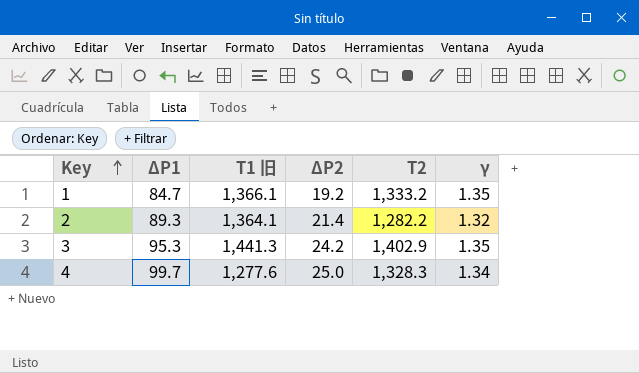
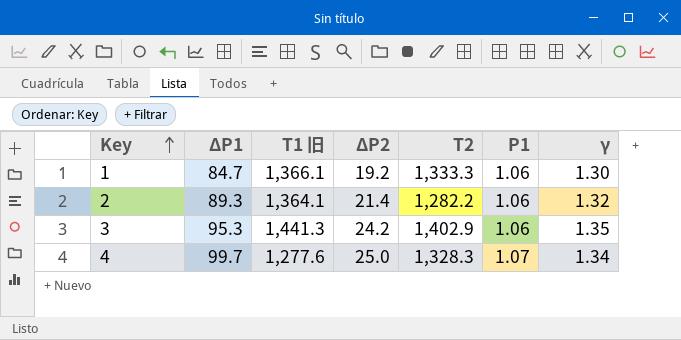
column P1 | position: none -> 6
1 | T2: 1,333.2 -> 1,333.3
1 | γ: 1.35 -> 1.30

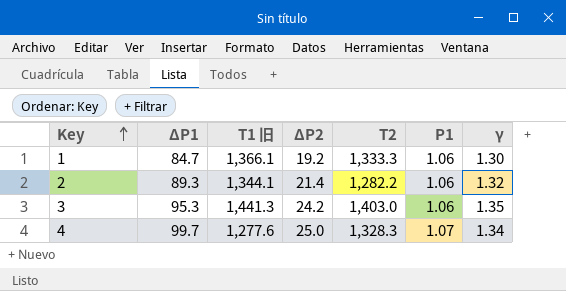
2 | T1 旧: 1,364.1 -> 1,344.1
3 | T2: 1,402.9 -> 1,403.0

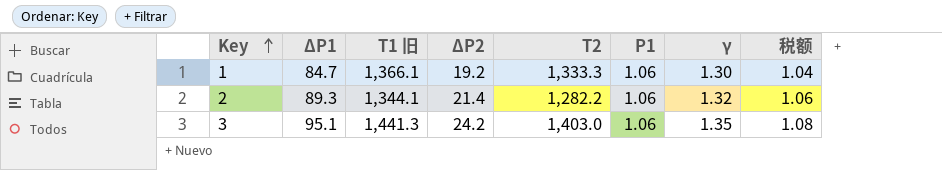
column 税额 | formula: none -> [γ] * 0.8
row 4: 99.7 | 1,277.6 | 25.0 | 1,328.3 | 1.07 | 1.34 -> none
3 | ΔP1: 95.3 -> 95.1

